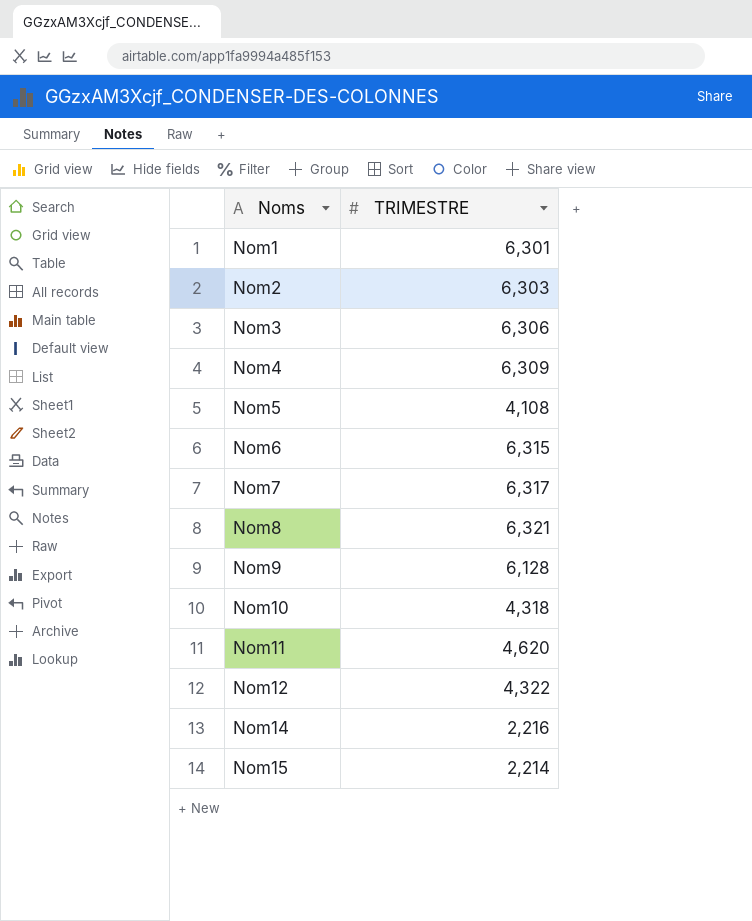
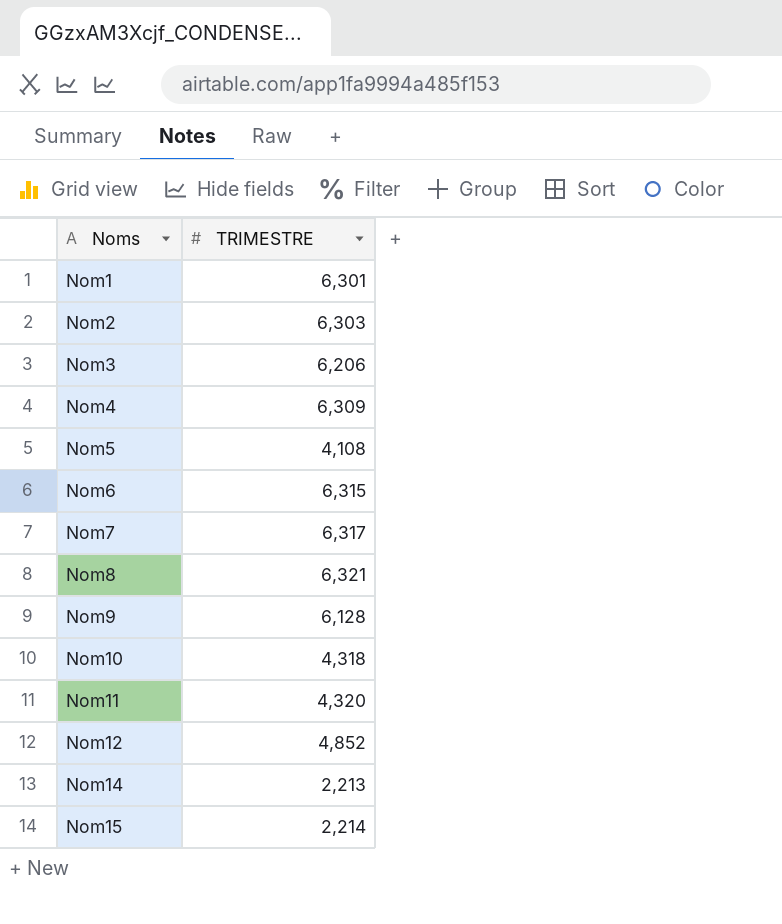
Nom3 | TRIMESTRE: 6,306 -> 6,206
Nom11 | TRIMESTRE: 4,620 -> 4,320
Nom12 | TRIMESTRE: 4,322 -> 4,852
Nom14 | TRIMESTRE: 2,216 -> 2,213

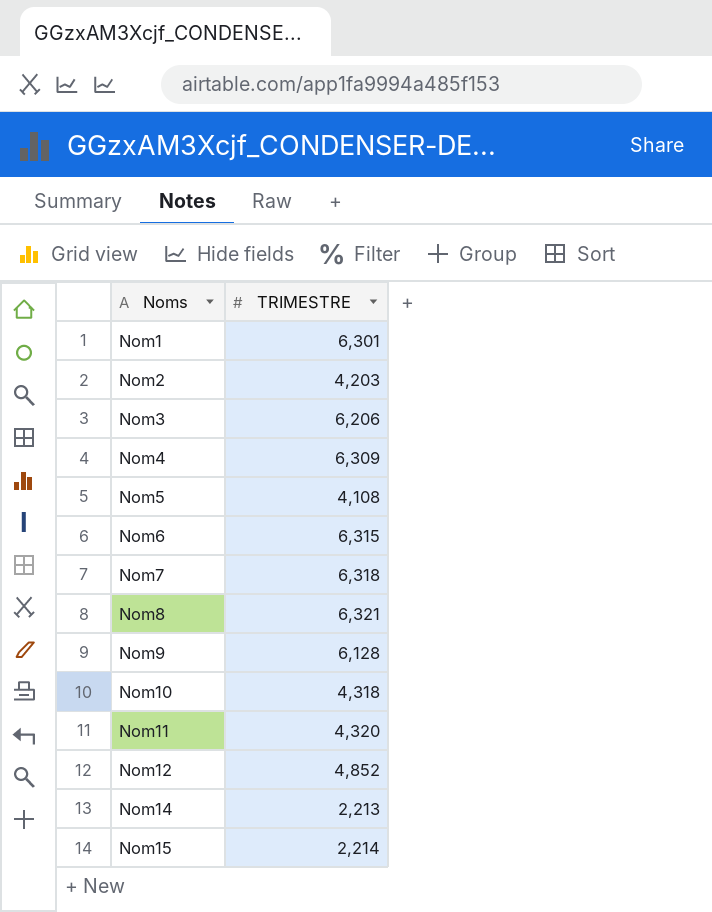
Nom2 | TRIMESTRE: 6,303 -> 4,203
Nom7 | TRIMESTRE: 6,317 -> 6,318

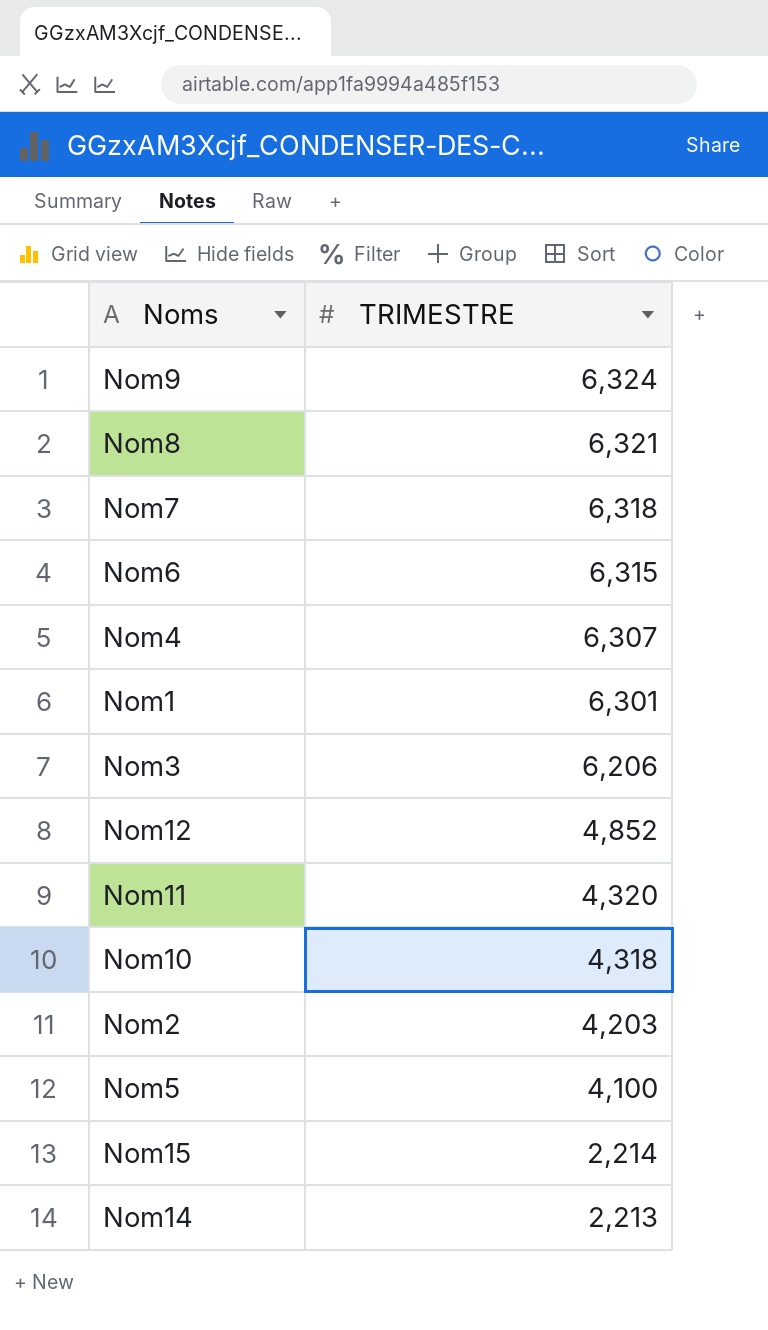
row order: Noms ascending -> TRIMESTRE descending
Nom9 | TRIMESTRE: 6,128 -> 6,324
Nom4 | TRIMESTRE: 6,309 -> 6,307
Nom5 | TRIMESTRE: 4,108 -> 4,100

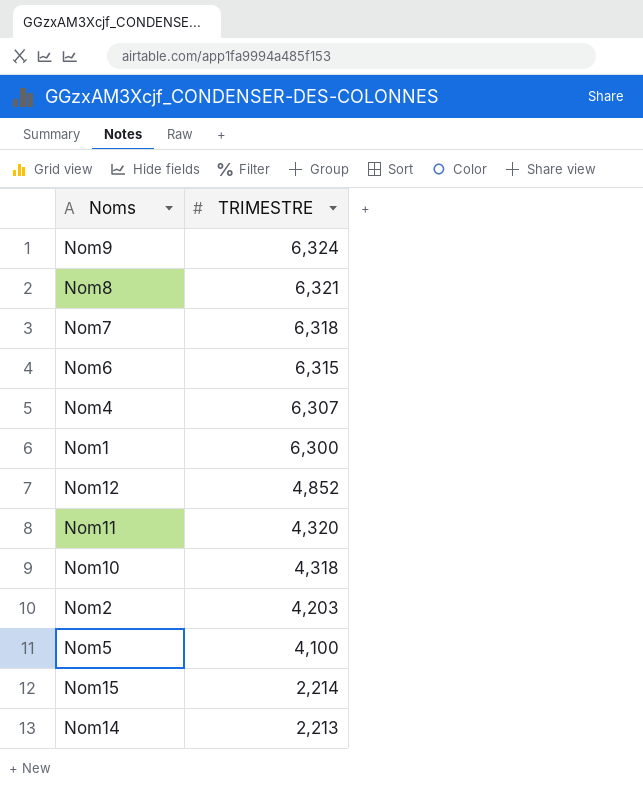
row Nom3: 6,206 -> none
Nom1 | TRIMESTRE: 6,301 -> 6,300

